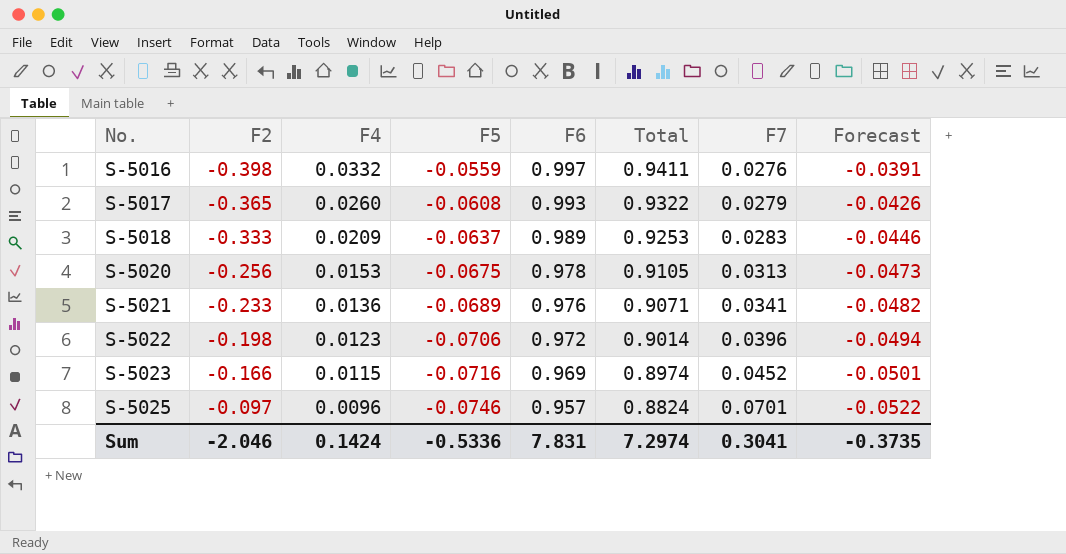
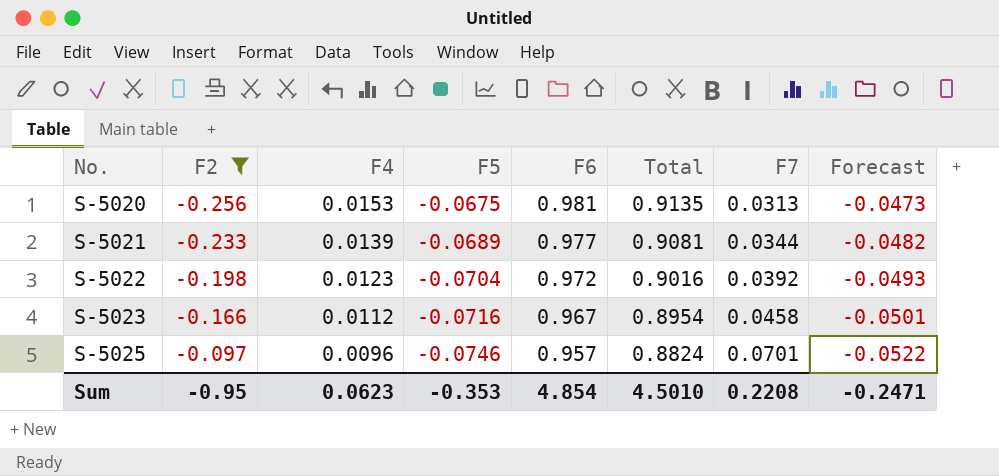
filter: none -> F2 >= -0.256
S-5020 | F6: 0.978 -> 0.981
S-5020 | Total: 0.9105 -> 0.9135
S-5021 | F4: 0.0136 -> 0.0139
S-5021 | F6: 0.976 -> 0.977
S-5021 | Total: 0.9071 -> 0.9081
S-5021 | F7: 0.0341 -> 0.0344
S-5022 | F5: -0.0706 -> -0.0704
S-5022 | Total: 0.9014 -> 0.9016
S-5022 | F7: 0.0396 -> 0.0392
S-5022 | Forecast: -0.0494 -> -0.0493
S-5023 | F4: 0.0115 -> 0.0112
S-5023 | F6: 0.969 -> 0.967
S-5023 | Total: 0.8974 -> 0.8954
S-5023 | F7: 0.0452 -> 0.0458
Sum | F2: -2.046 -> -0.95
Sum | F4: 0.1424 -> 0.0623
Sum | F5: -0.5336 -> -0.353
Sum | F6: 7.831 -> 4.854
Sum | Total: 7.2974 -> 4.5010
Sum | F7: 0.3041 -> 0.2208
Sum | Forecast: -0.3735 -> -0.2471

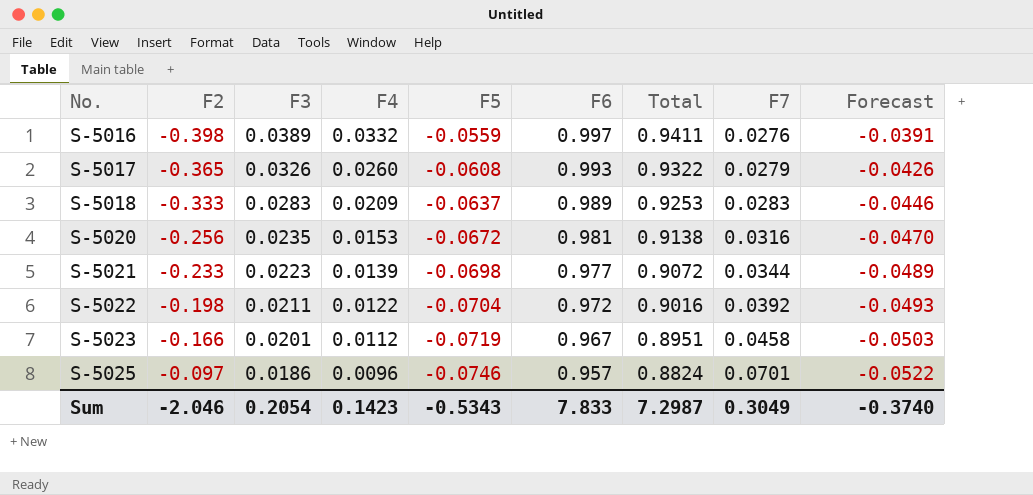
filter: F2 >= -0.256 -> none
column F3 | position: none -> 3
S-5020 | F5: -0.0675 -> -0.0672
S-5020 | Total: 0.9135 -> 0.9138
S-5020 | F7: 0.0313 -> 0.0316
S-5020 | Forecast: -0.0473 -> -0.0470
S-5021 | F5: -0.0689 -> -0.0698
S-5021 | Total: 0.9081 -> 0.9072
S-5021 | Forecast: -0.0482 -> -0.0489
S-5022 | F4: 0.0123 -> 0.0122
S-5023 | F5: -0.0716 -> -0.0719
S-5023 | Total: 0.8954 -> 0.8951
S-5023 | Forecast: -0.0501 -> -0.0503
Sum | F2: -0.95 -> -2.046
Sum | F4: 0.0623 -> 0.1423
Sum | F5: -0.353 -> -0.5343
Sum | F6: 4.854 -> 7.833
Sum | Total: 4.5010 -> 7.2987
Sum | F7: 0.2208 -> 0.3049
Sum | Forecast: -0.2471 -> -0.3740

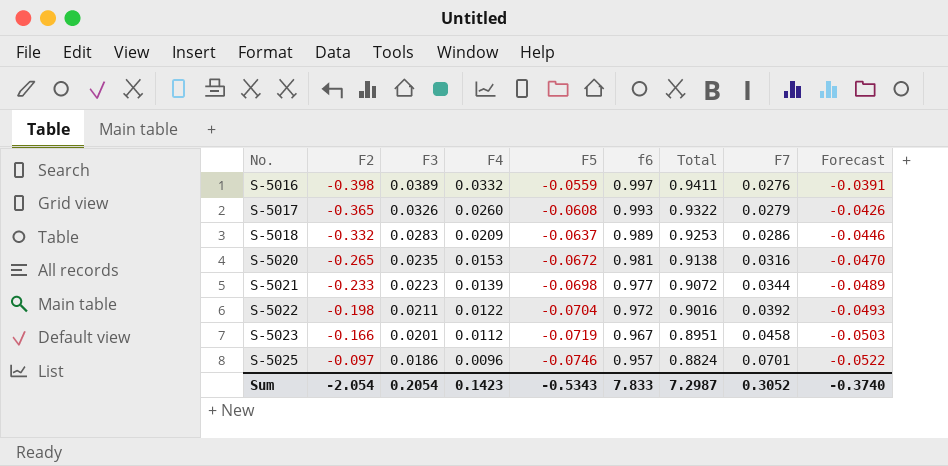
column name: F6 -> f6
S-5018 | F2: -0.333 -> -0.332
S-5018 | F7: 0.0283 -> 0.0286
S-5020 | F2: -0.256 -> -0.265
Sum | F2: -2.046 -> -2.054
Sum | F7: 0.3049 -> 0.3052

